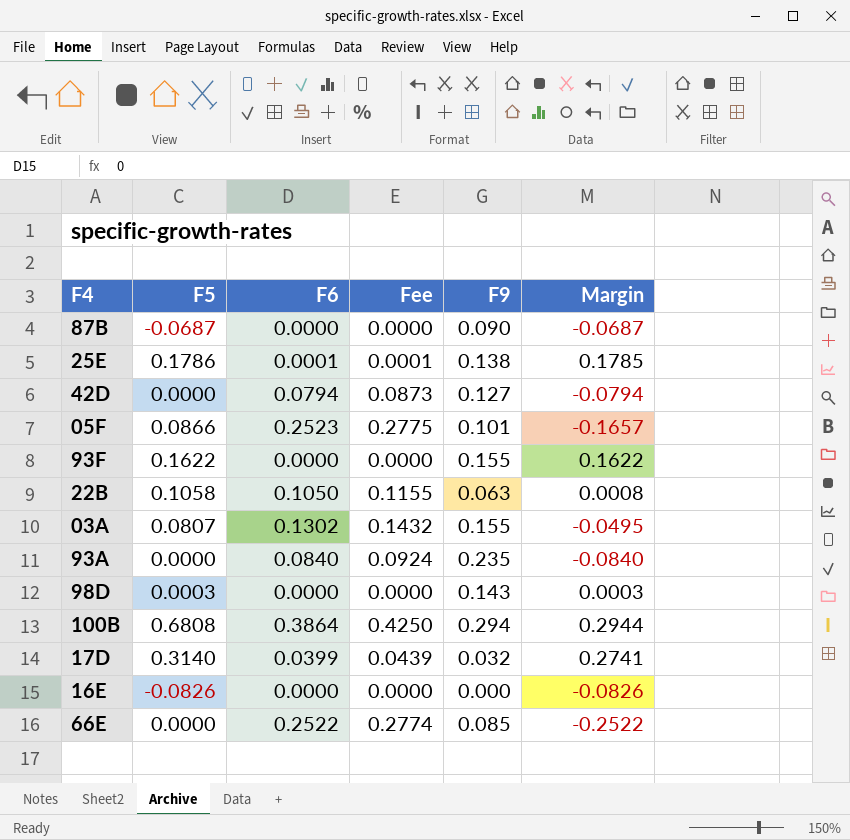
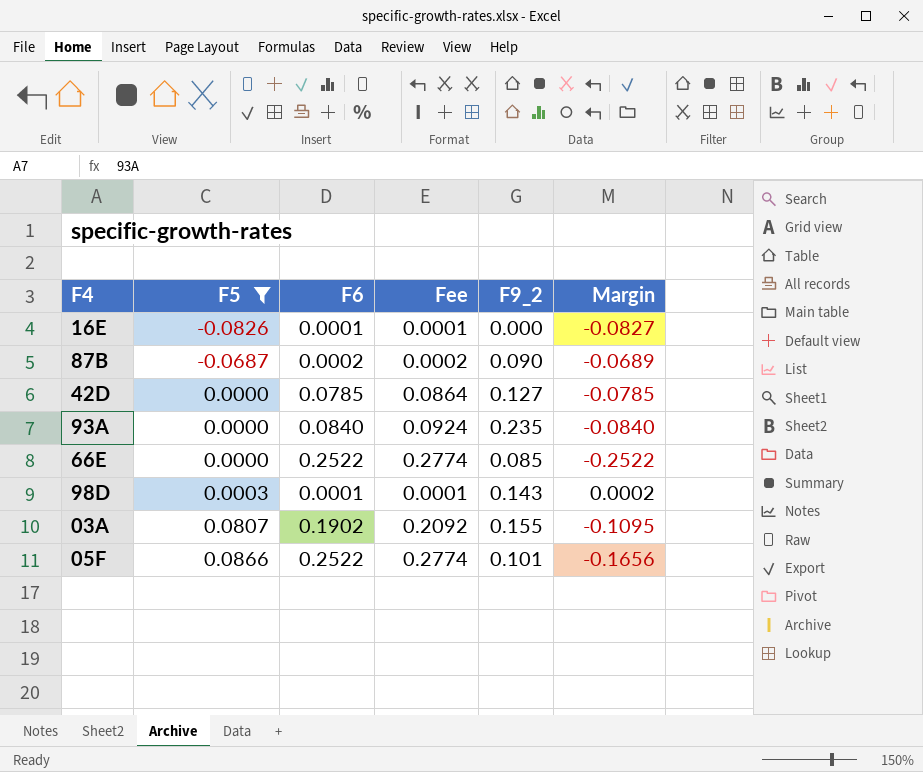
filter: none -> F5 <= 0.0866
row order: none -> F5 ascending
column name: F9 -> F9_2
16E | F6: 0.0000 -> 0.0001
16E | Fee: 0.0000 -> 0.0001
16E | Margin: -0.0826 -> -0.0827
87B | F6: 0.0000 -> 0.0002
87B | Fee: 0.0000 -> 0.0002
87B | Margin: -0.0687 -> -0.0689
42D | F6: 0.0794 -> 0.0785
42D | Fee: 0.0873 -> 0.0864
42D | Margin: -0.0794 -> -0.0785
98D | F6: 0.0000 -> 0.0001
98D | Fee: 0.0000 -> 0.0001
98D | Margin: 0.0003 -> 0.0002
03A | F6: 0.1302 -> 0.1902
03A | Fee: 0.1432 -> 0.2092
03A | Margin: -0.0495 -> -0.1095
05F | F6: 0.2523 -> 0.2522
05F | Fee: 0.2775 -> 0.2774
05F | Margin: -0.1657 -> -0.1656

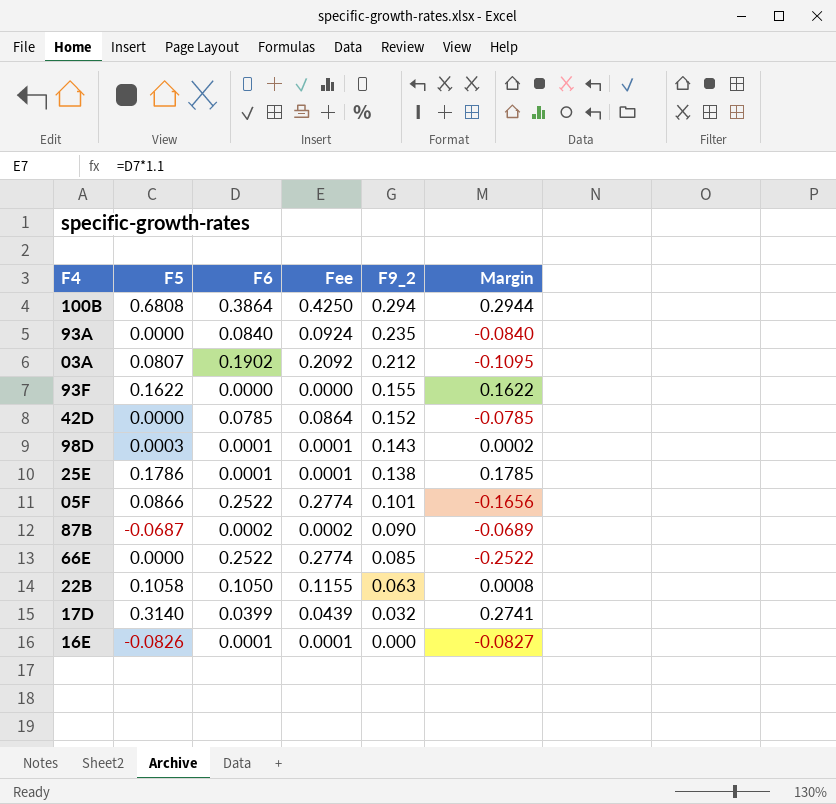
filter: F5 <= 0.0866 -> none
row order: F5 ascending -> F9_2 descending
03A | F9_2: 0.155 -> 0.212
42D | F9_2: 0.127 -> 0.152

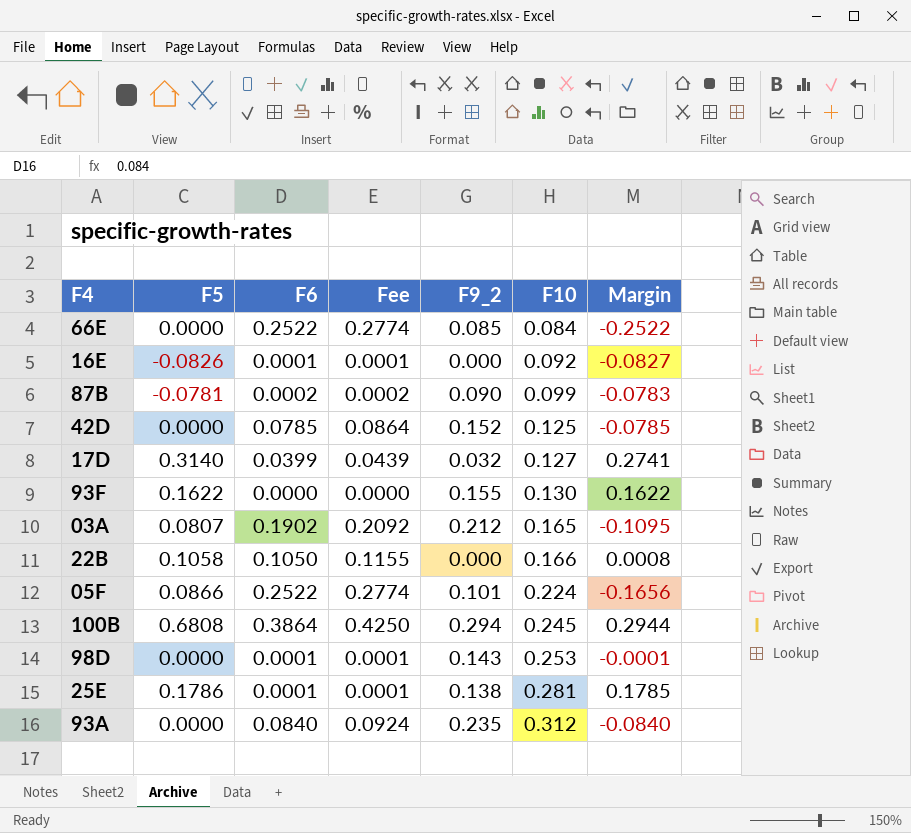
row order: F9_2 descending -> F10 ascending
column F10 | position: none -> 6
87B | F5: -0.0687 -> -0.0781
87B | Margin: -0.0689 -> -0.0783
22B | F9_2: 0.063 -> 0.000
98D | F5: 0.0003 -> 0.0000
98D | Margin: 0.0002 -> -0.0001

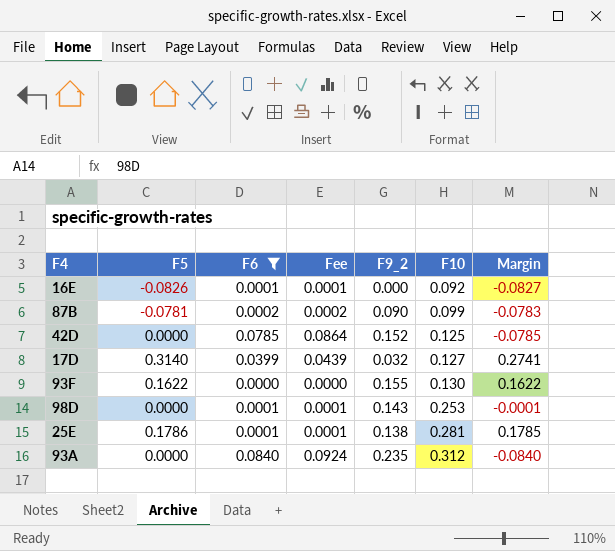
filter: none -> F6 <= 0.0840

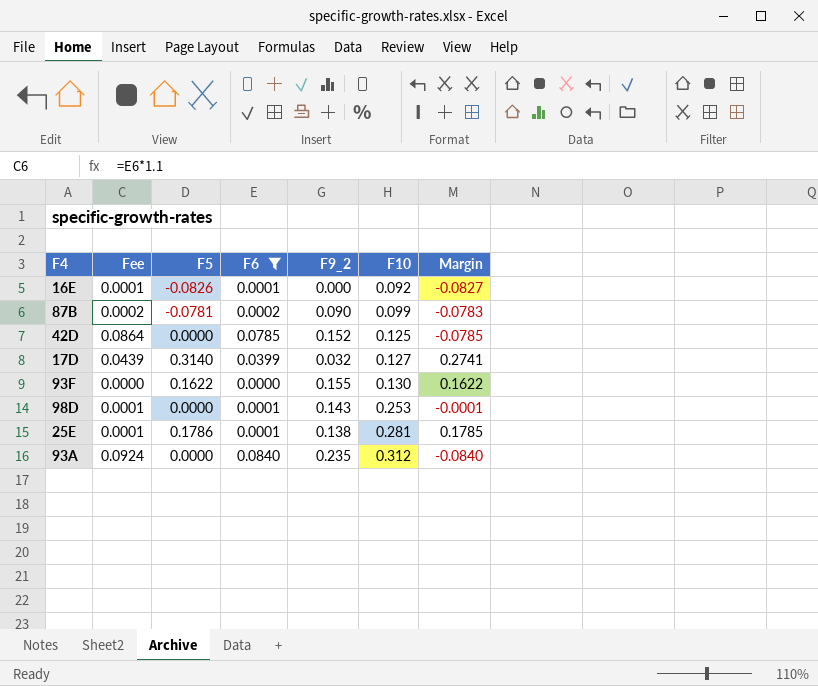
column Fee | position: 4 -> 2

